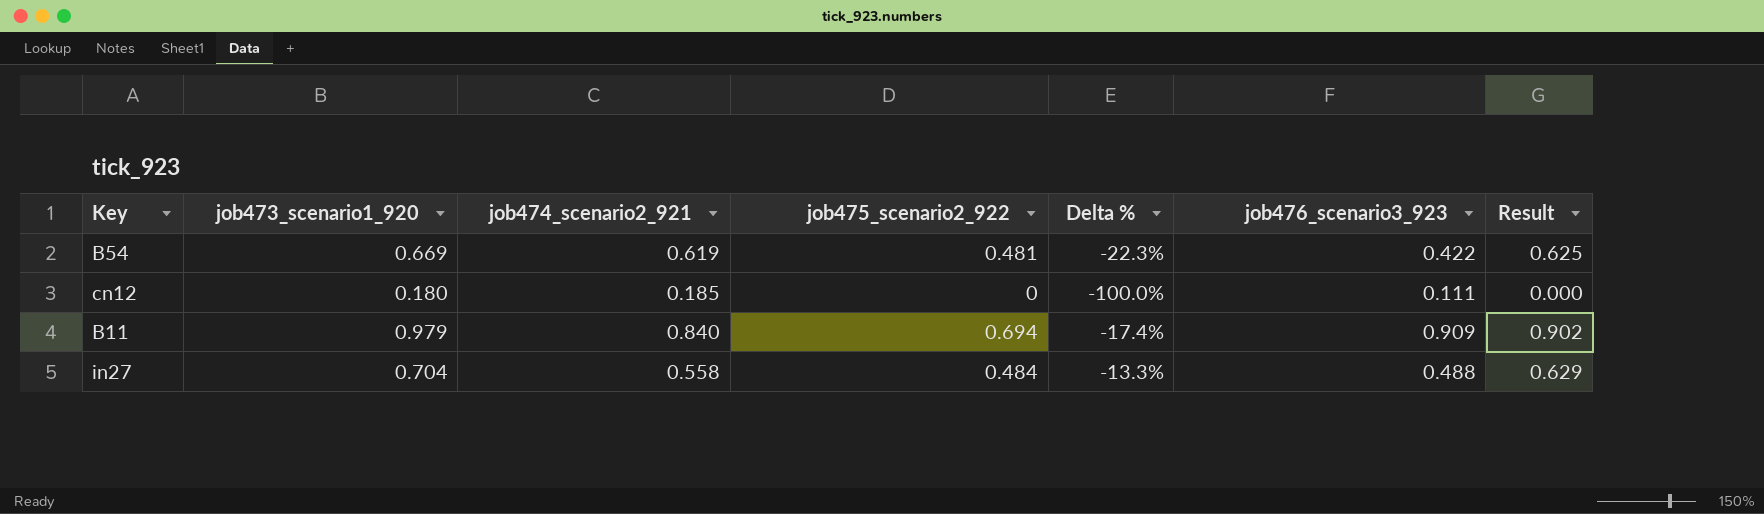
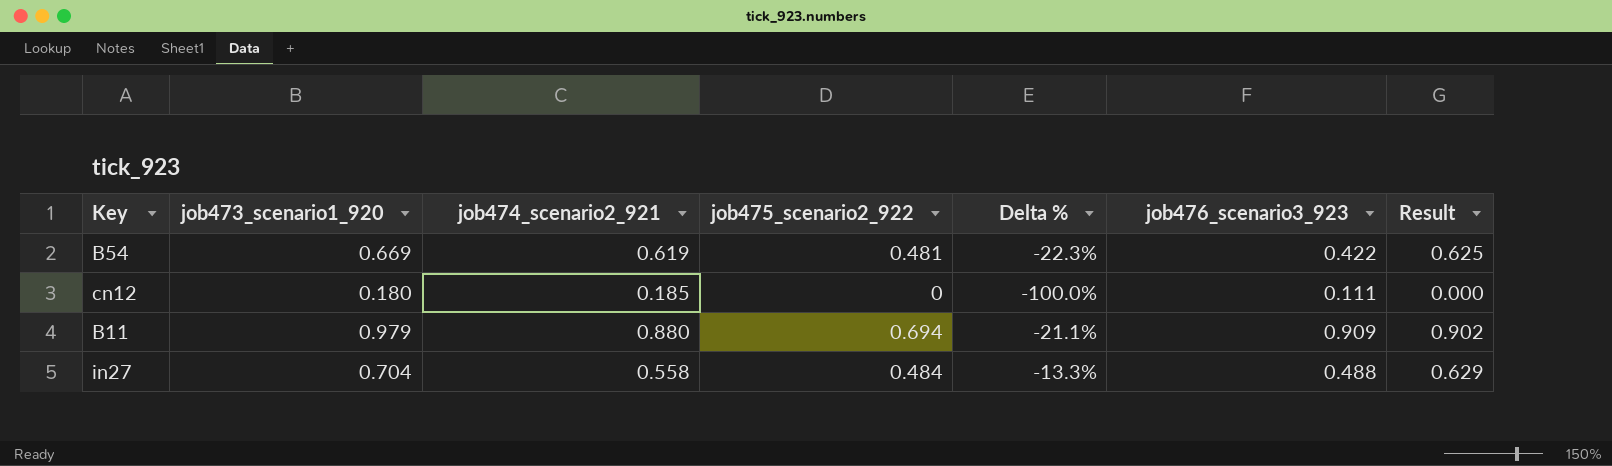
B11 | job474_scenario2_921: 0.840 -> 0.880
B11 | Delta %: -17.4% -> -21.1%

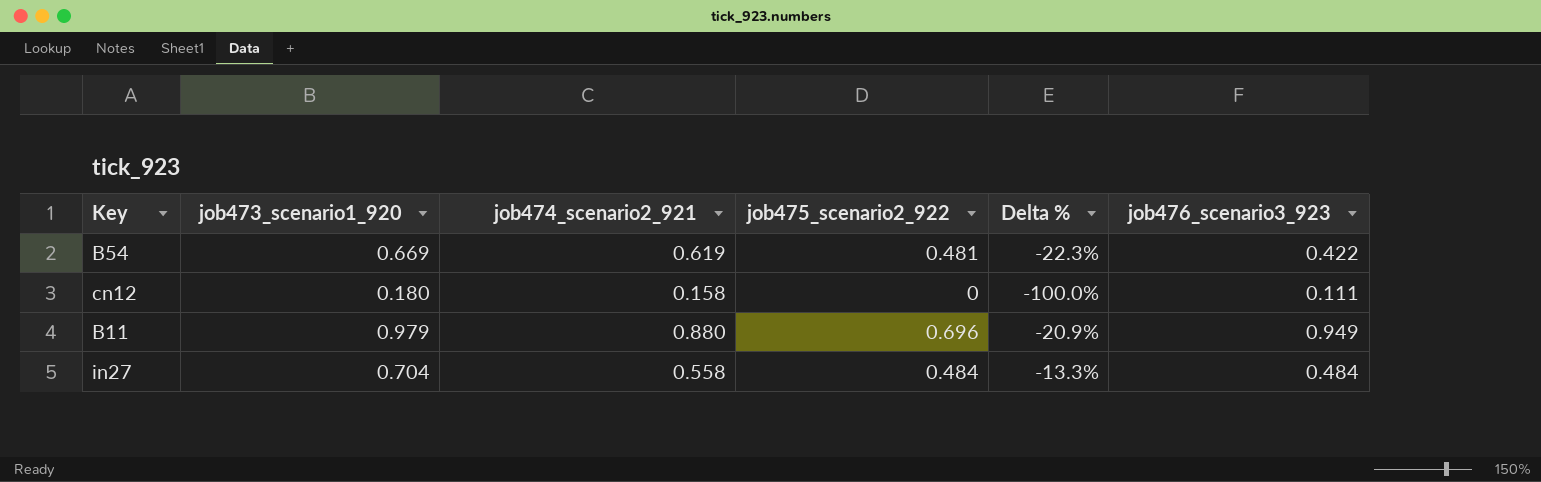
column Result | formula: [job475_scenario2_922] * 1.3 -> none
cn12 | job474_scenario2_921: 0.185 -> 0.158
B11 | job475_scenario2_922: 0.694 -> 0.696
B11 | Delta %: -21.1% -> -20.9%
B11 | job476_scenario3_923: 0.909 -> 0.949
in27 | job476_scenario3_923: 0.488 -> 0.484

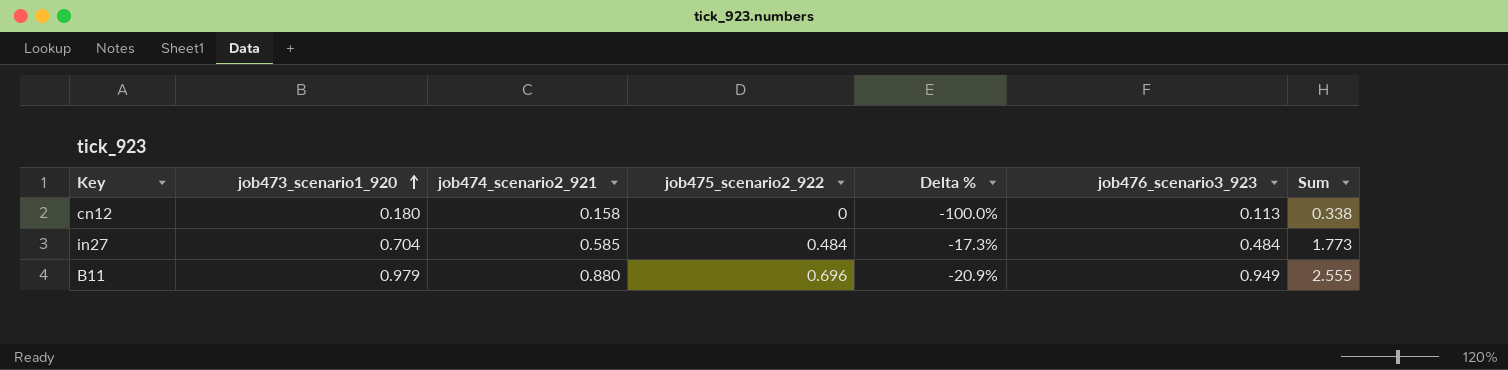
row order: none -> job473_scenario1_920 ascending
column Sum | formula: none -> [job473_scenario1_920] + [job474_scenario2_921] + [job475_scenario2_922]
row B54: 0.669 | 0.619 | 0.481 | -22.3% | 0.422 -> none
cn12 | job476_scenario3_923: 0.111 -> 0.113
in27 | job474_scenario2_921: 0.558 -> 0.585
in27 | Delta %: -13.3% -> -17.3%

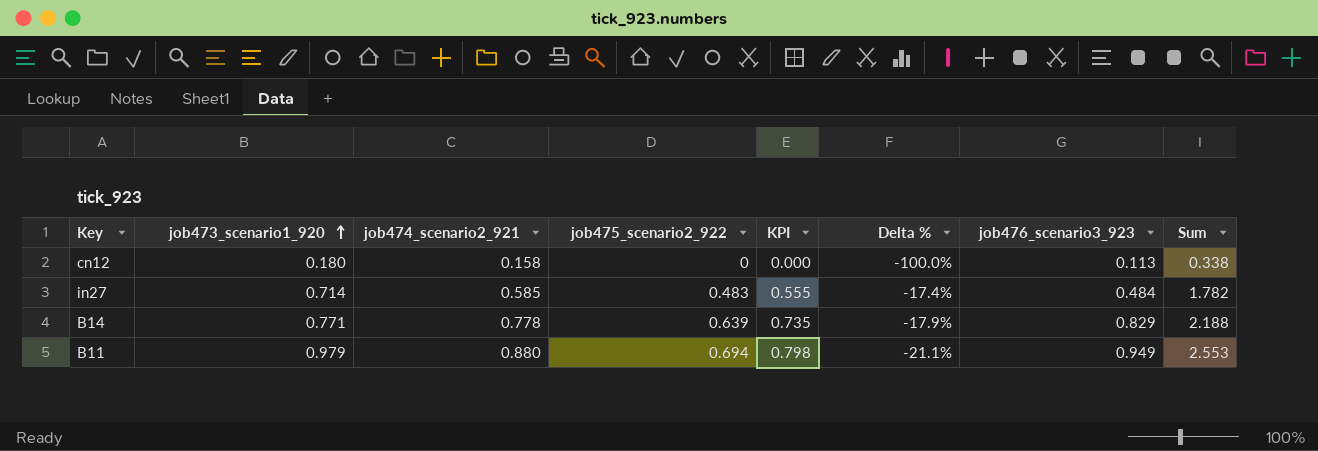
column KPI | formula: none -> [job475_scenario2_922] * 1.15
in27 | job473_scenario1_920: 0.704 -> 0.714
in27 | job475_scenario2_922: 0.484 -> 0.483
in27 | Delta %: -17.3% -> -17.4%
in27 | Sum: 1.773 -> 1.782
row B14: none -> 0.771 | 0.778 | 0.639 | 0.735 | -17.9% | 0.829 | 2.188
B11 | job475_scenario2_922: 0.696 -> 0.694
B11 | Delta %: -20.9% -> -21.1%
B11 | Sum: 2.555 -> 2.553

